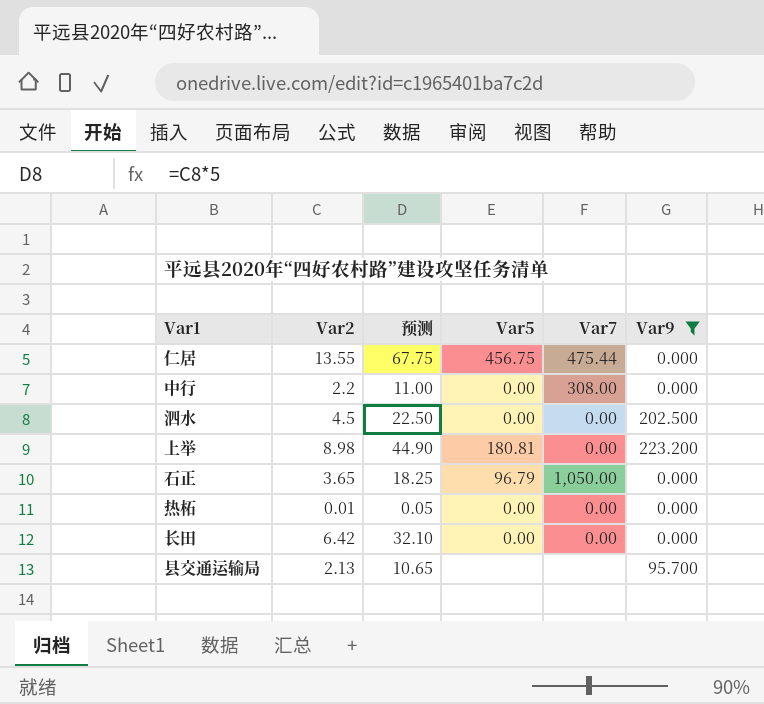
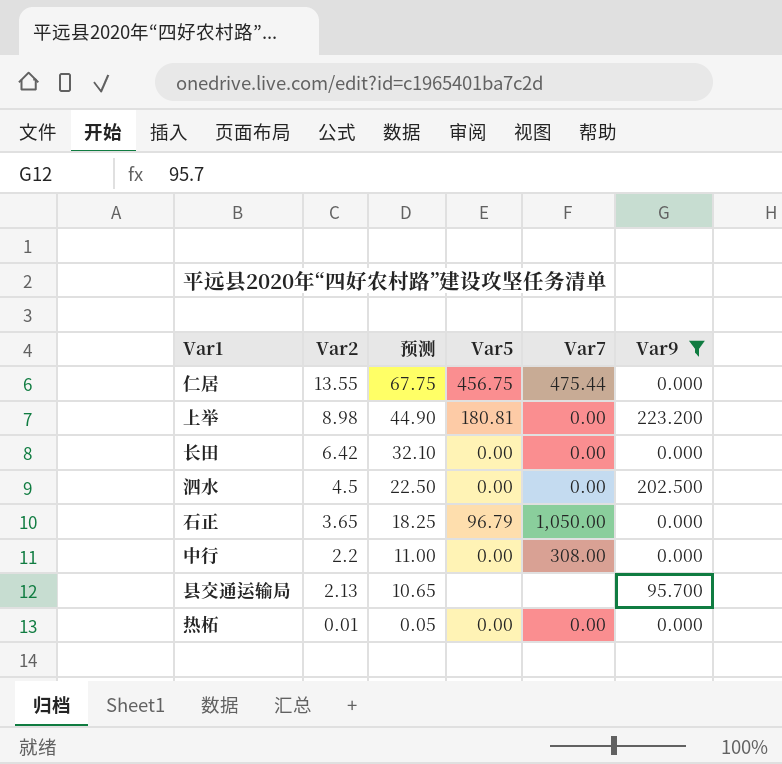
row order: none -> Var2 descending

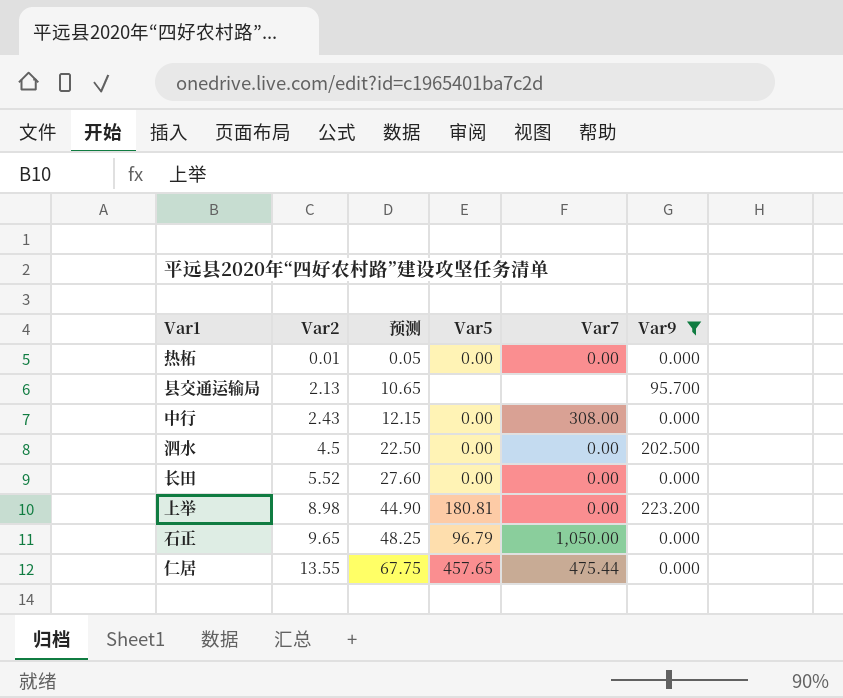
row order: Var2 descending -> Var2 ascending
中行 | Var2: 2.2 -> 2.43
中行 | 预测: 11.00 -> 12.15
长田 | Var2: 6.42 -> 5.52
长田 | 预测: 32.10 -> 27.60
石正 | Var2: 3.65 -> 9.65
石正 | 预测: 18.25 -> 48.25
仁居 | Var5: 456.75 -> 457.65

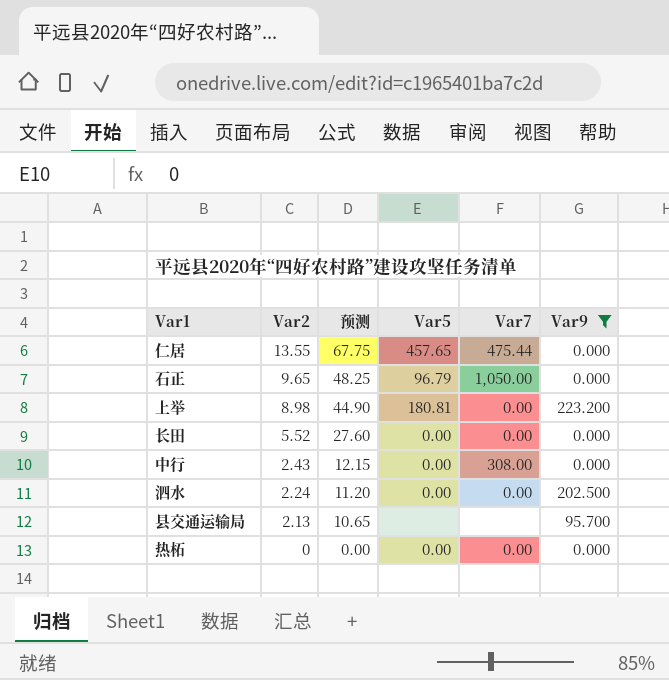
row order: Var2 ascending -> Var2 descending
泗水 | Var2: 4.5 -> 2.24
泗水 | 预测: 22.50 -> 11.20
热柘 | Var2: 0.01 -> 0
热柘 | 预测: 0.05 -> 0.00

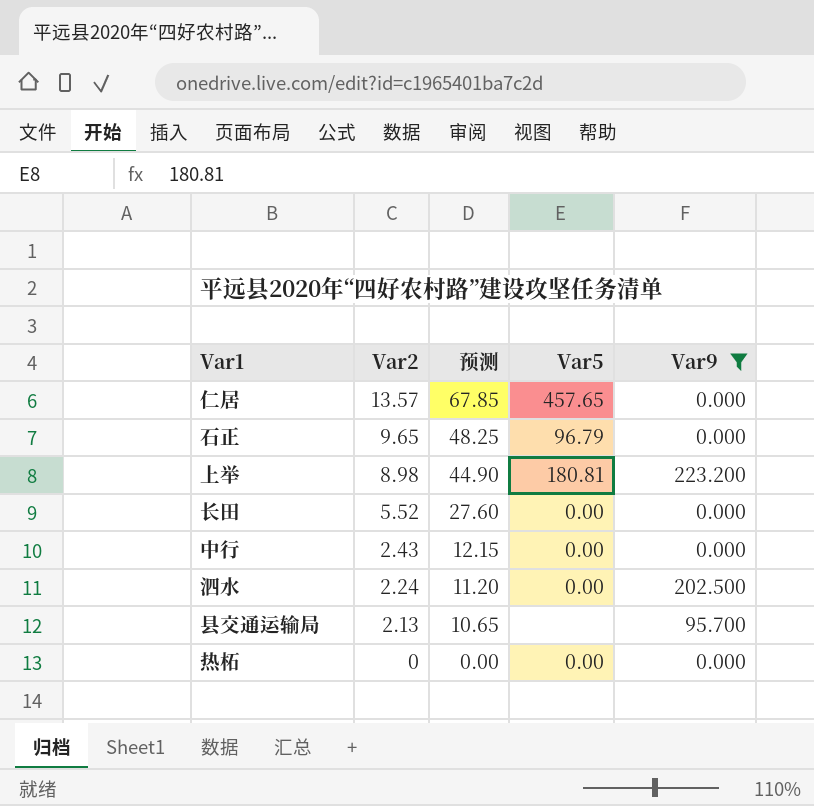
column Var7 | position: 5 -> none
仁居 | Var2: 13.55 -> 13.57
仁居 | 预测: 67.75 -> 67.85

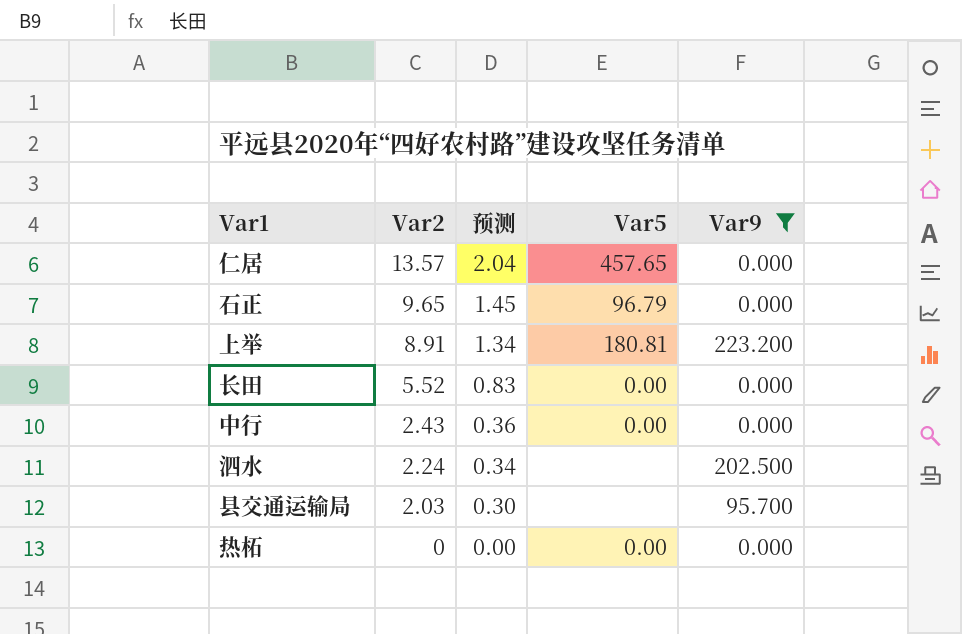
column 预测 | formula: [Var2] * 5 -> [Var2] * 0.15
上举 | Var2: 8.98 -> 8.91
泗水 | Var5: 0.00 -> none
县交通运输局 | Var2: 2.13 -> 2.03

